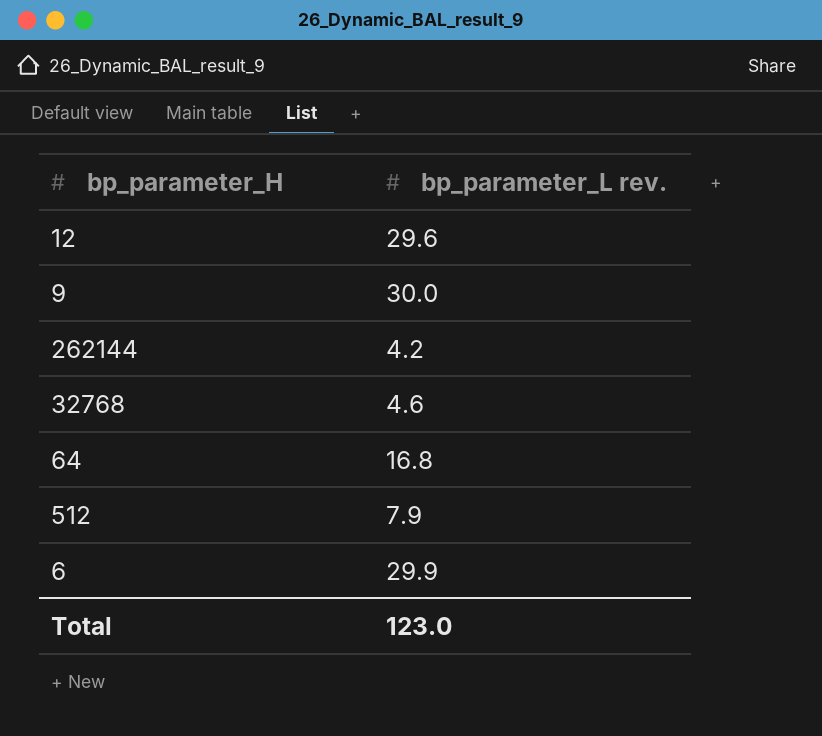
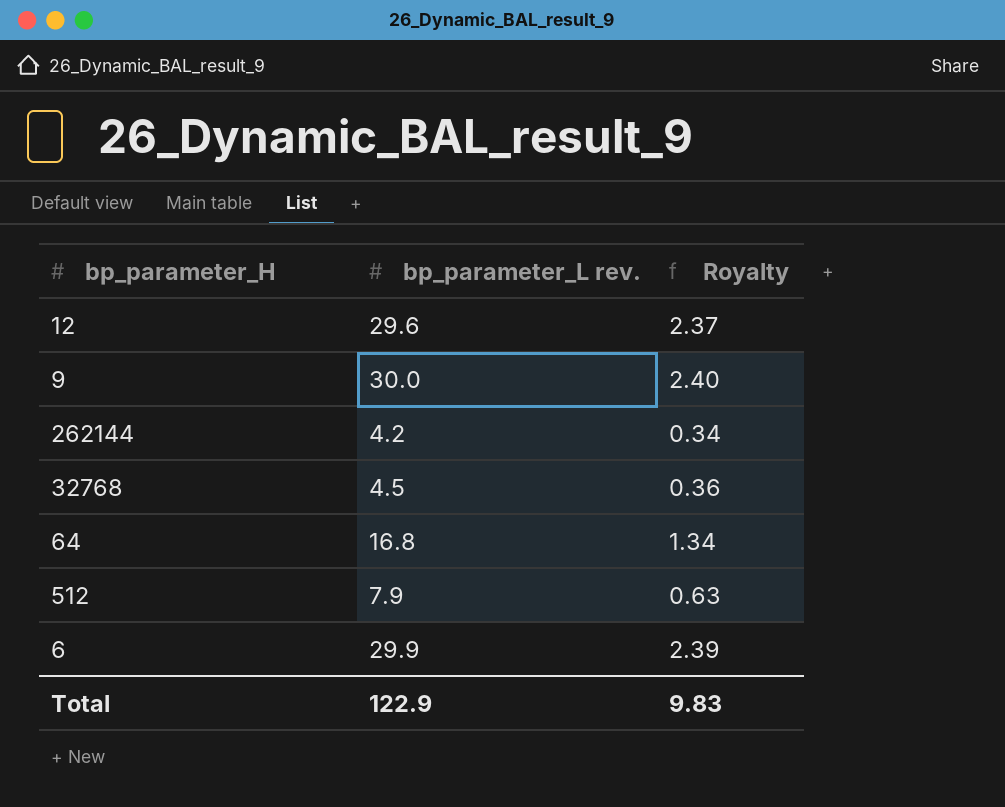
column Royalty | formula: none -> [bp_parameter_L rev.] * 0.08
32768 | bp_parameter_L rev.: 4.6 -> 4.5
Total | bp_parameter_L rev.: 123.0 -> 122.9

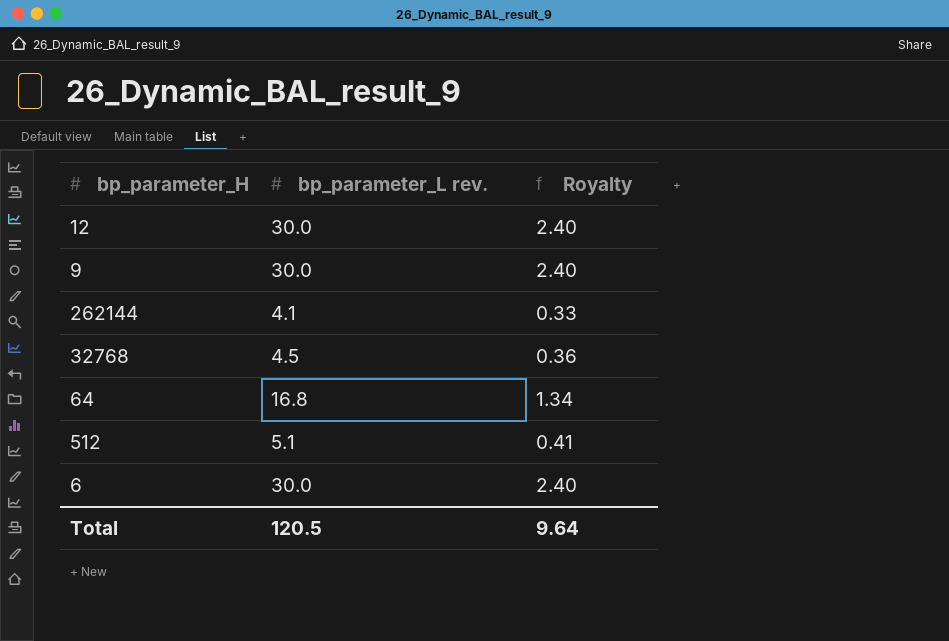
12 | bp_parameter_L rev.: 29.6 -> 30.0
12 | Royalty: 2.37 -> 2.40
262144 | bp_parameter_L rev.: 4.2 -> 4.1
262144 | Royalty: 0.34 -> 0.33
512 | bp_parameter_L rev.: 7.9 -> 5.1
512 | Royalty: 0.63 -> 0.41
6 | bp_parameter_L rev.: 29.9 -> 30.0
6 | Royalty: 2.39 -> 2.40
Total | bp_parameter_L rev.: 122.9 -> 120.5
Total | Royalty: 9.83 -> 9.64

